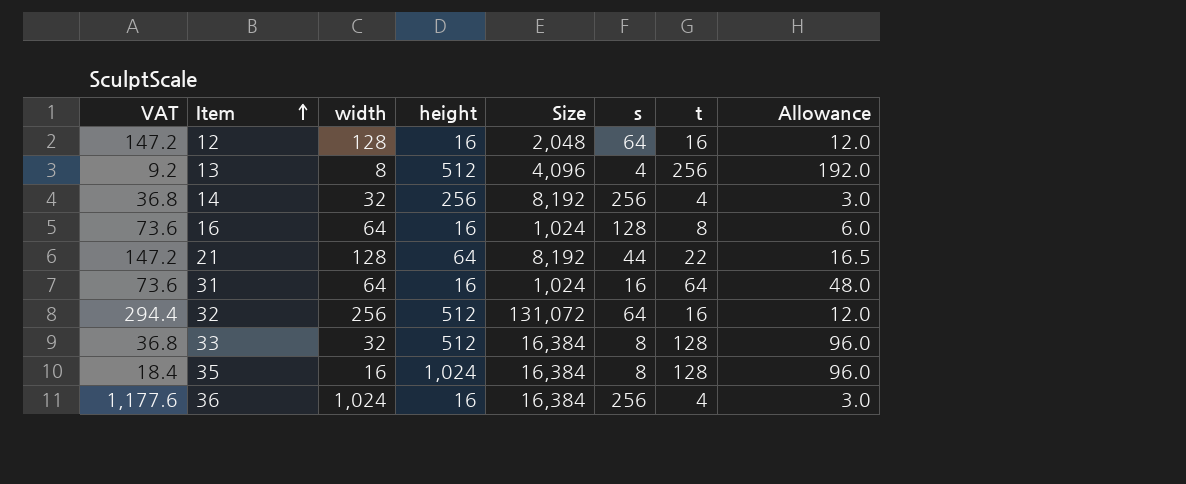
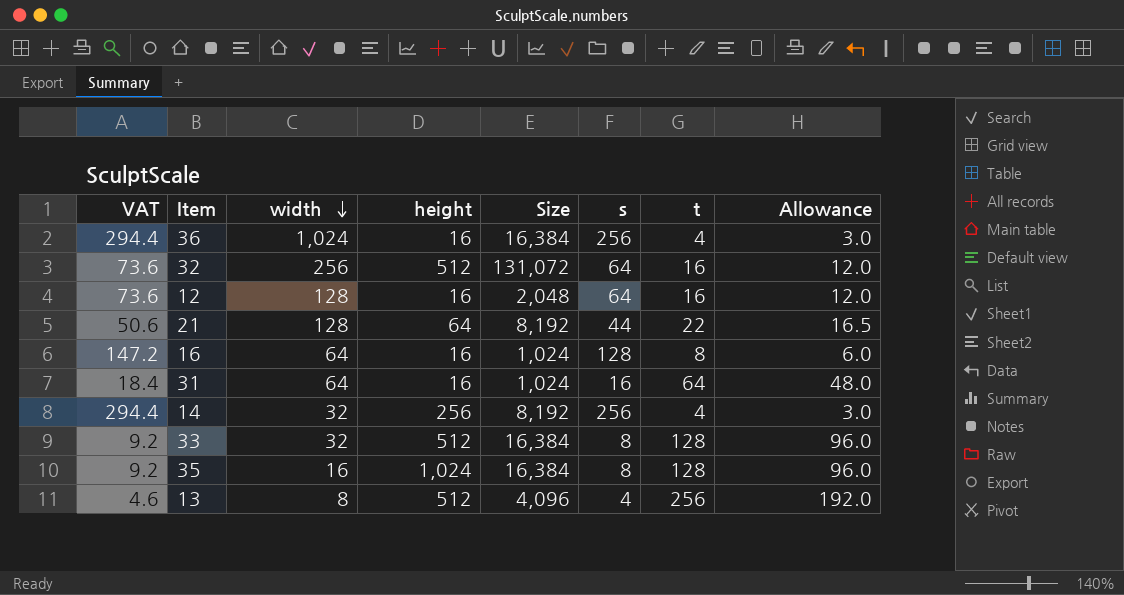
row order: Item ascending -> width descending
column VAT | formula: [width] * 1.15 -> [ｓ] * 1.15

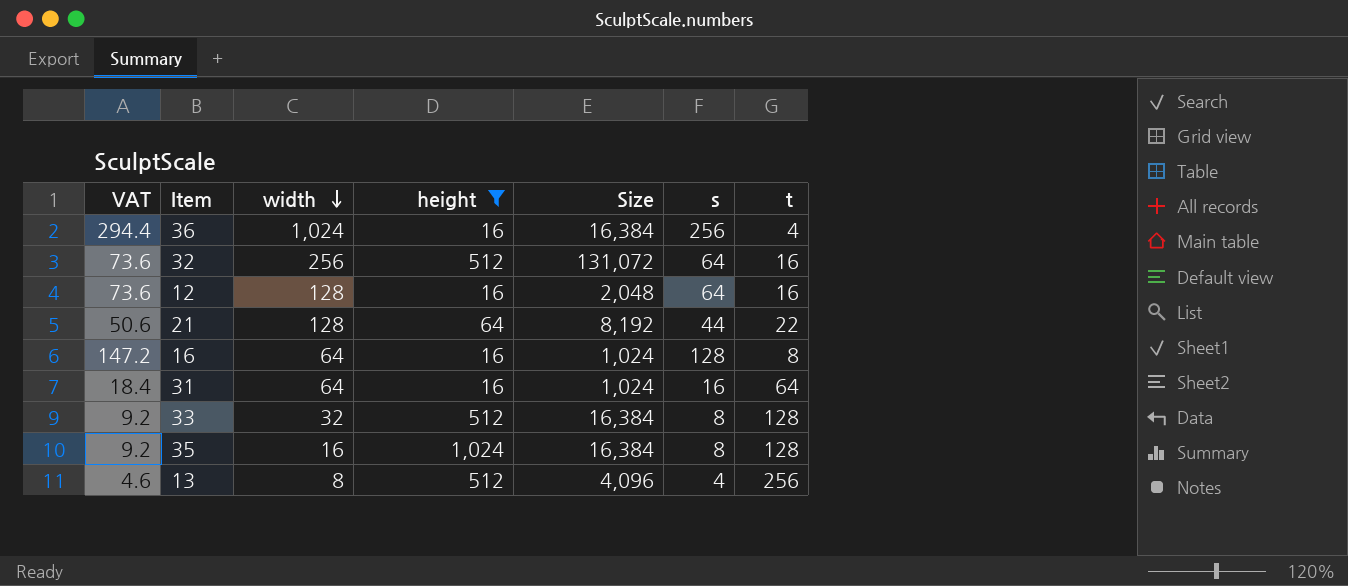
filter: none -> height != 256
column Allowance | formula: [ｔ] * 0.75 -> none

